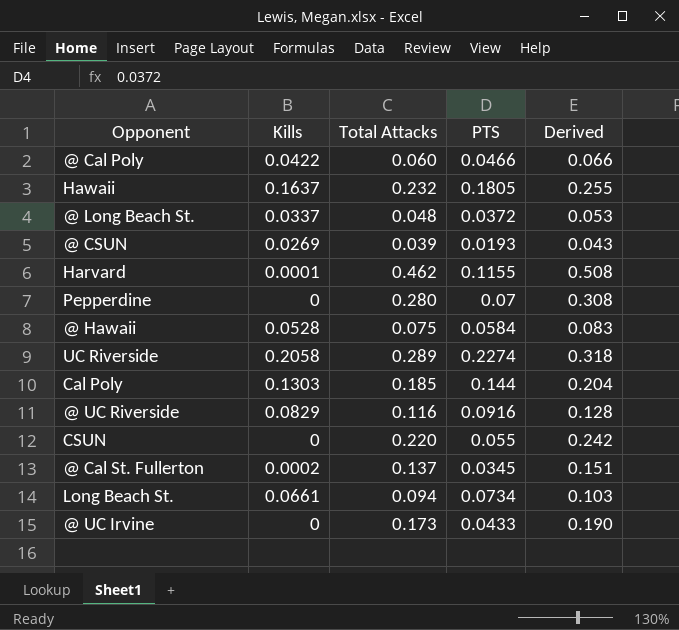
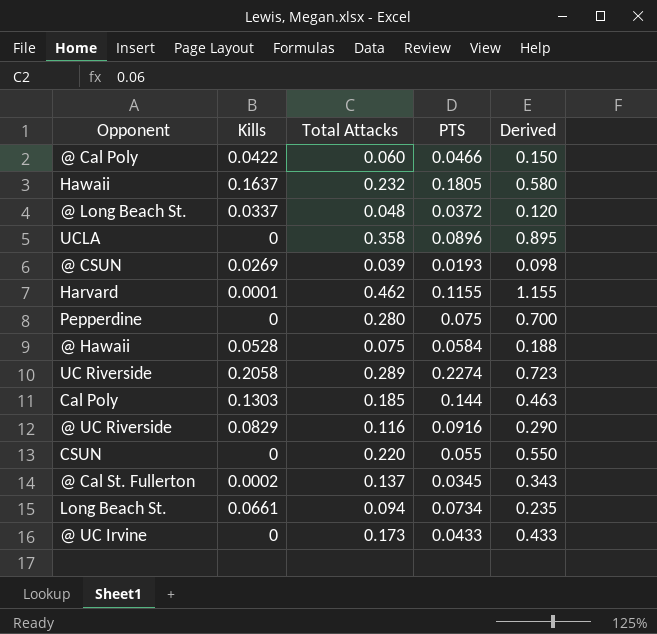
column Derived | formula: [Total Attacks] * 1.1 -> [Total Attacks] * 2.5
row UCLA: none -> 0 | 0.358 | 0.0896 | 0.895
Pepperdine | PTS: 0.07 -> 0.075

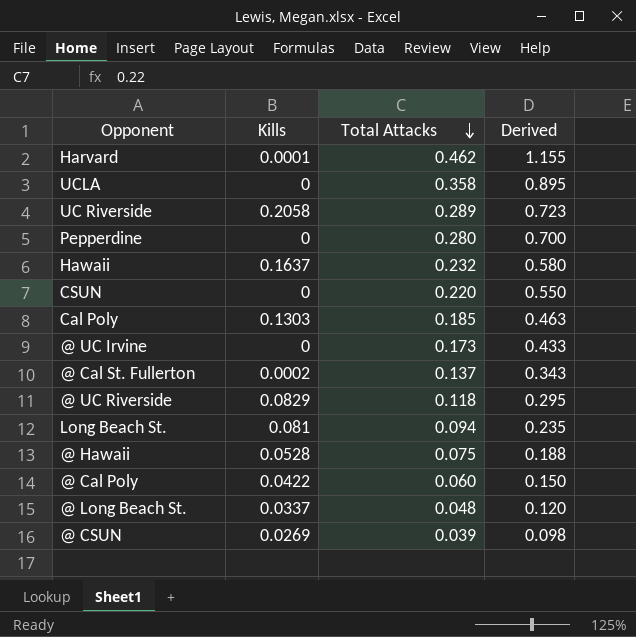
row order: none -> Total Attacks descending
column PTS | position: 4 -> none
@ UC Riverside | Total Attacks: 0.116 -> 0.118
@ UC Riverside | Derived: 0.290 -> 0.295
Long Beach St. | Kills: 0.0661 -> 0.081

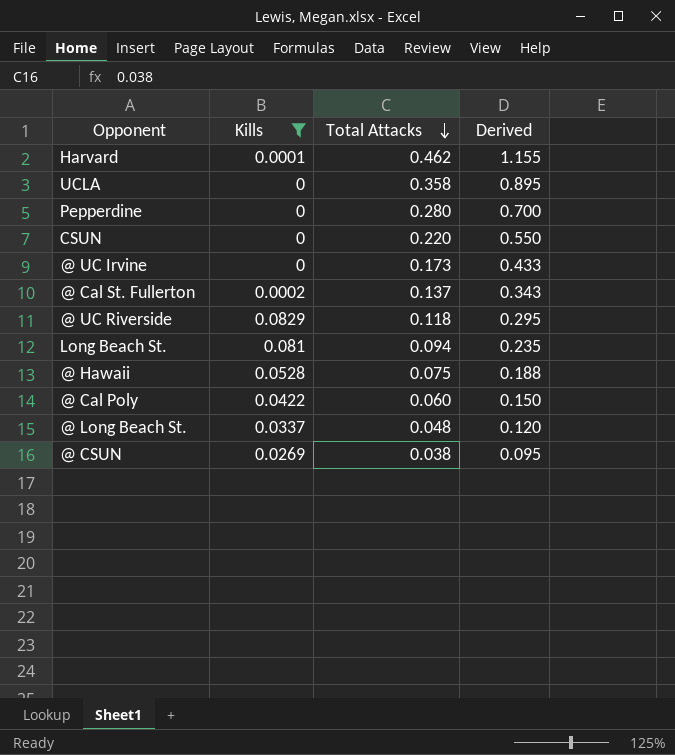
filter: none -> Kills <= 0.0829
@ CSUN | Total Attacks: 0.039 -> 0.038
@ CSUN | Derived: 0.098 -> 0.095

